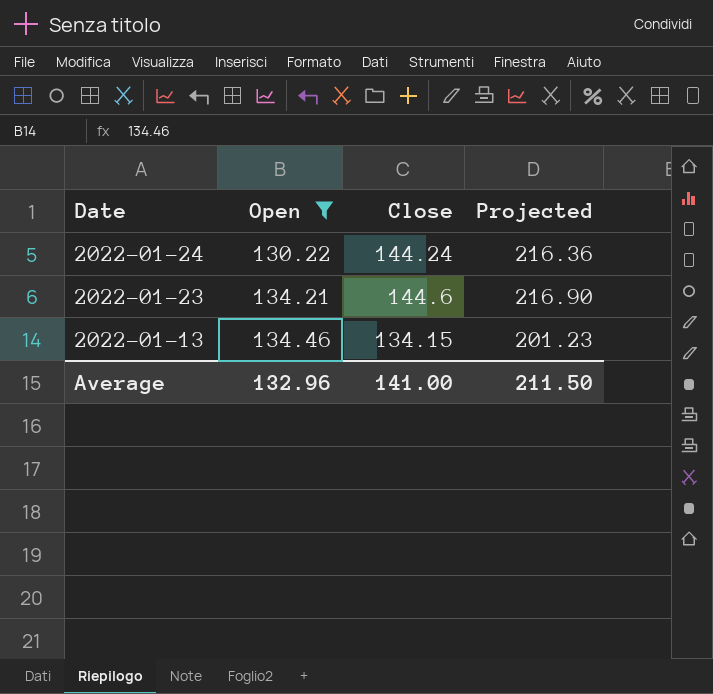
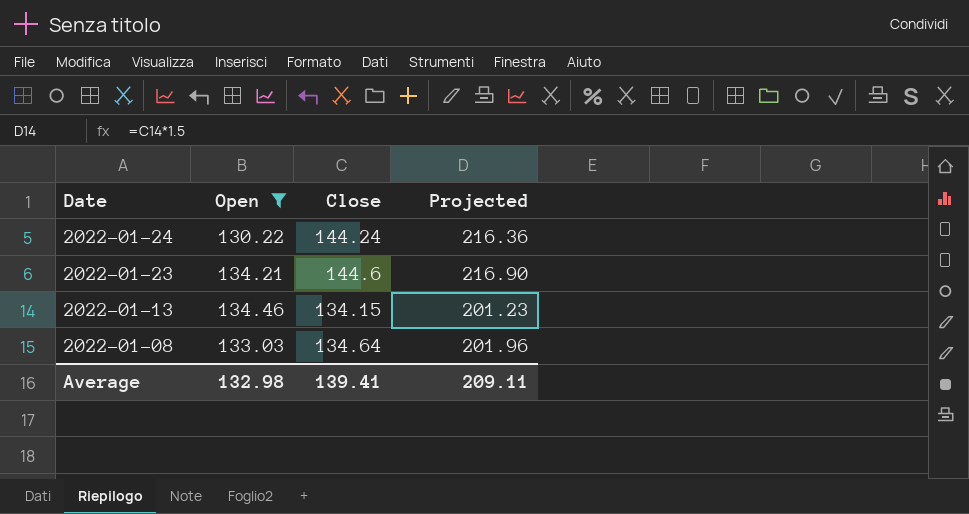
row 2022-01-08: none -> 133.03 | 134.64 | 201.96
Average | Open: 132.96 -> 132.98
Average | Close: 141.00 -> 139.41
Average | Projected: 211.50 -> 209.11

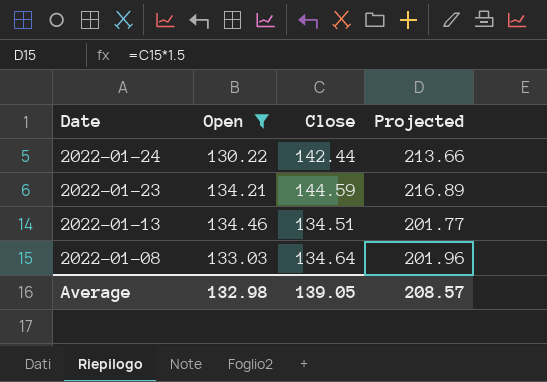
2022-01-24 | Close: 144.24 -> 142.44
2022-01-24 | Projected: 216.36 -> 213.66
2022-01-23 | Close: 144.6 -> 144.59
2022-01-23 | Projected: 216.90 -> 216.89
2022-01-13 | Close: 134.15 -> 134.51
2022-01-13 | Projected: 201.23 -> 201.77
Average | Close: 139.41 -> 139.05
Average | Projected: 209.11 -> 208.57

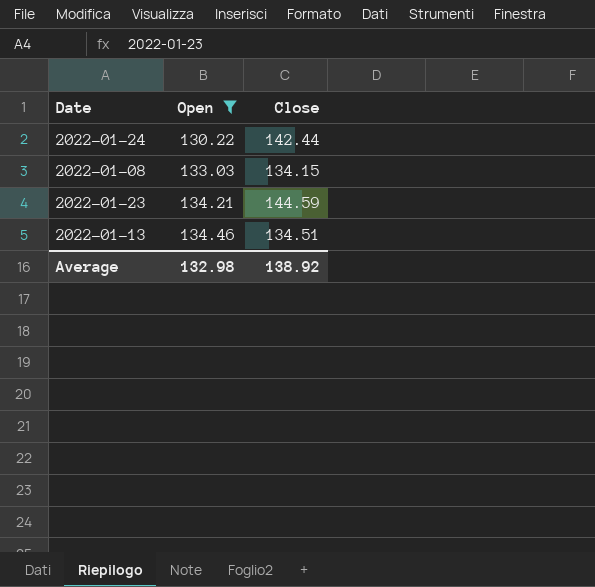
row order: Date descending -> Open ascending
column Projected | formula: [Close] * 1.5 -> none
2022-01-08 | Close: 134.64 -> 134.15
Average | Close: 139.05 -> 138.92

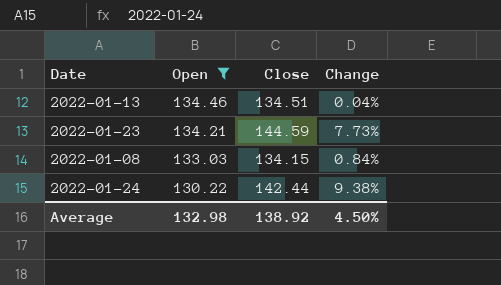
row order: Open ascending -> Open descending
column Change | formula: none -> ([Close] - [Open]) / [Open]

